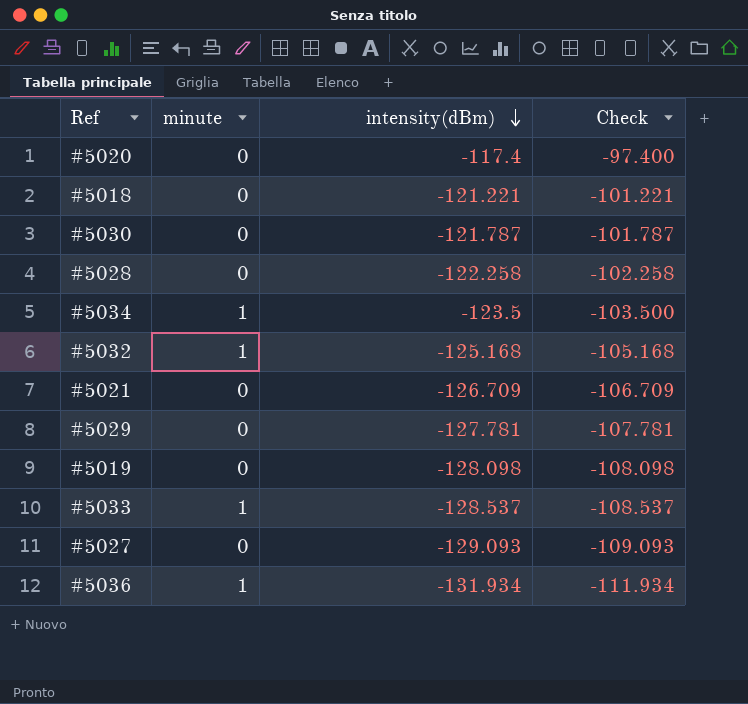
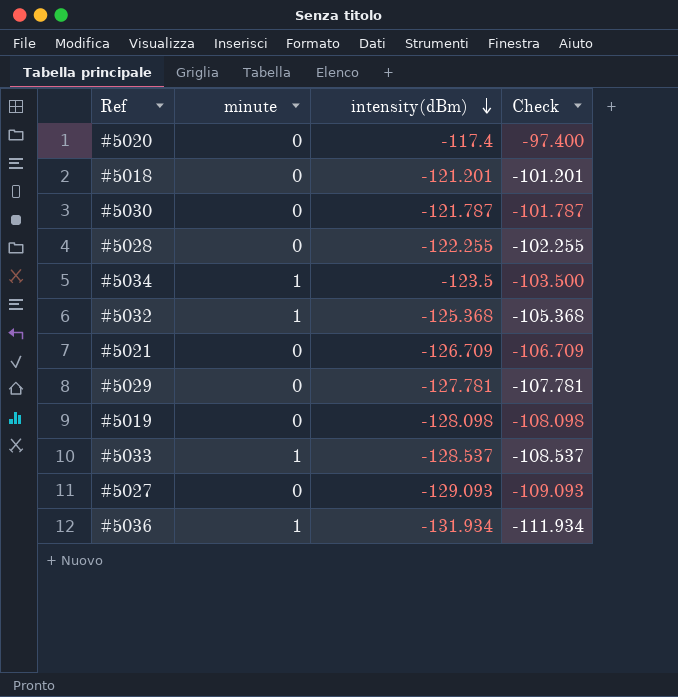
#5018 | intensity(dBm): -121.221 -> -121.201
#5018 | Check: -101.221 -> -101.201
#5028 | intensity(dBm): -122.258 -> -122.255
#5028 | Check: -102.258 -> -102.255
#5032 | intensity(dBm): -125.168 -> -125.368
#5032 | Check: -105.168 -> -105.368

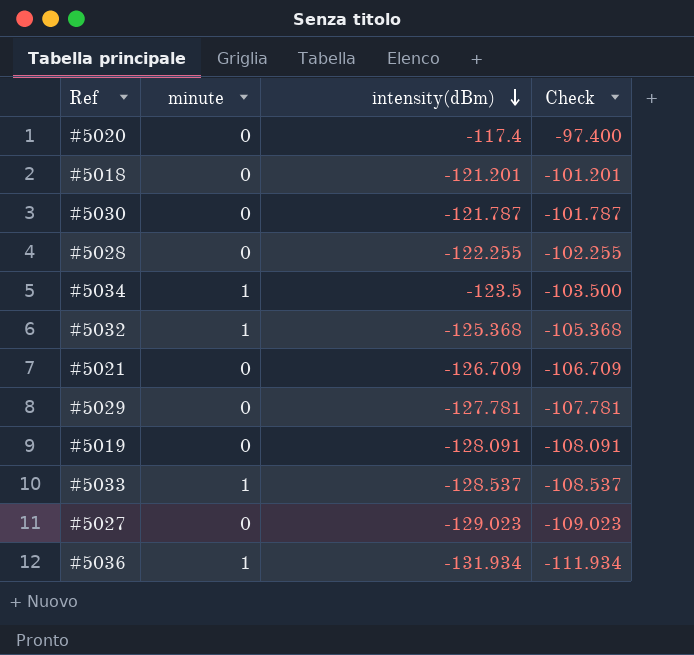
#5019 | intensity(dBm): -128.098 -> -128.091
#5019 | Check: -108.098 -> -108.091
#5027 | intensity(dBm): -129.093 -> -129.023
#5027 | Check: -109.093 -> -109.023

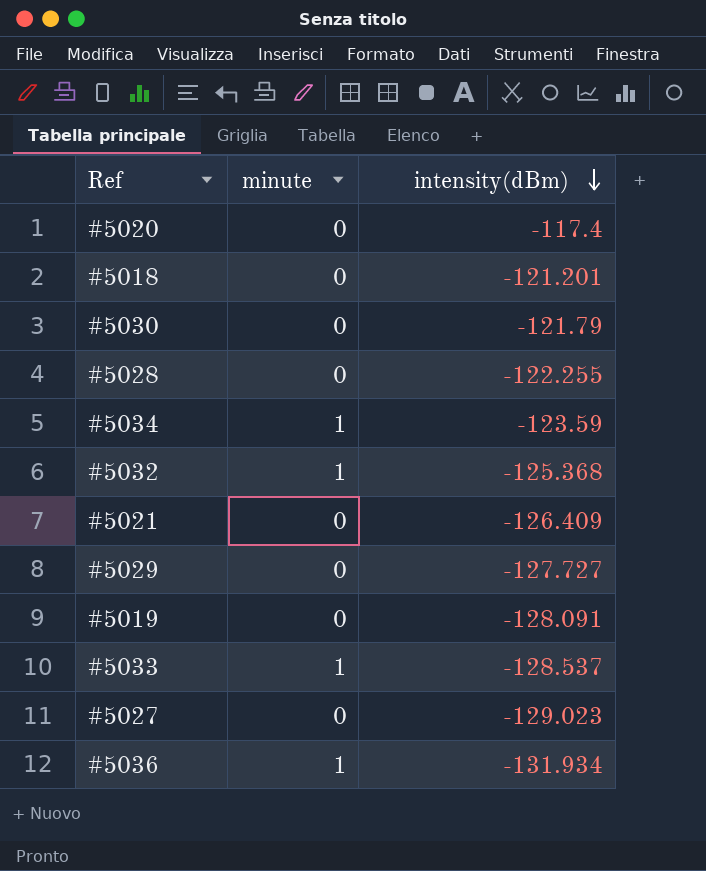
column Check | formula: [intensity(dBm)] + 20 -> none
#5030 | intensity(dBm): -121.787 -> -121.79
#5034 | intensity(dBm): -123.5 -> -123.59
#5021 | intensity(dBm): -126.709 -> -126.409
#5029 | intensity(dBm): -127.781 -> -127.727

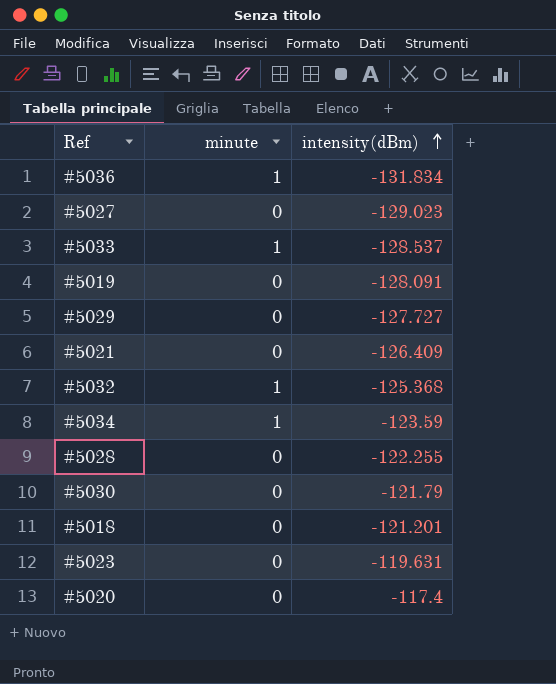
row order: intensity(dBm) descending -> intensity(dBm) ascending
#5036 | intensity(dBm): -131.934 -> -131.834
row #5023: none -> 0 | -119.631

